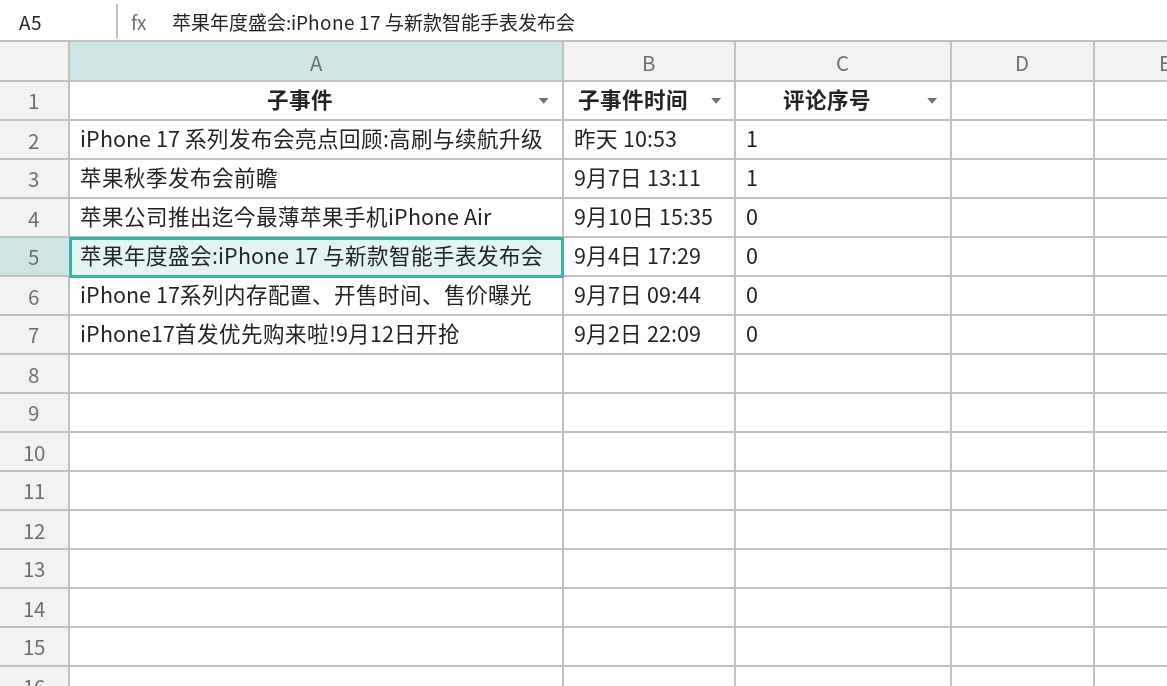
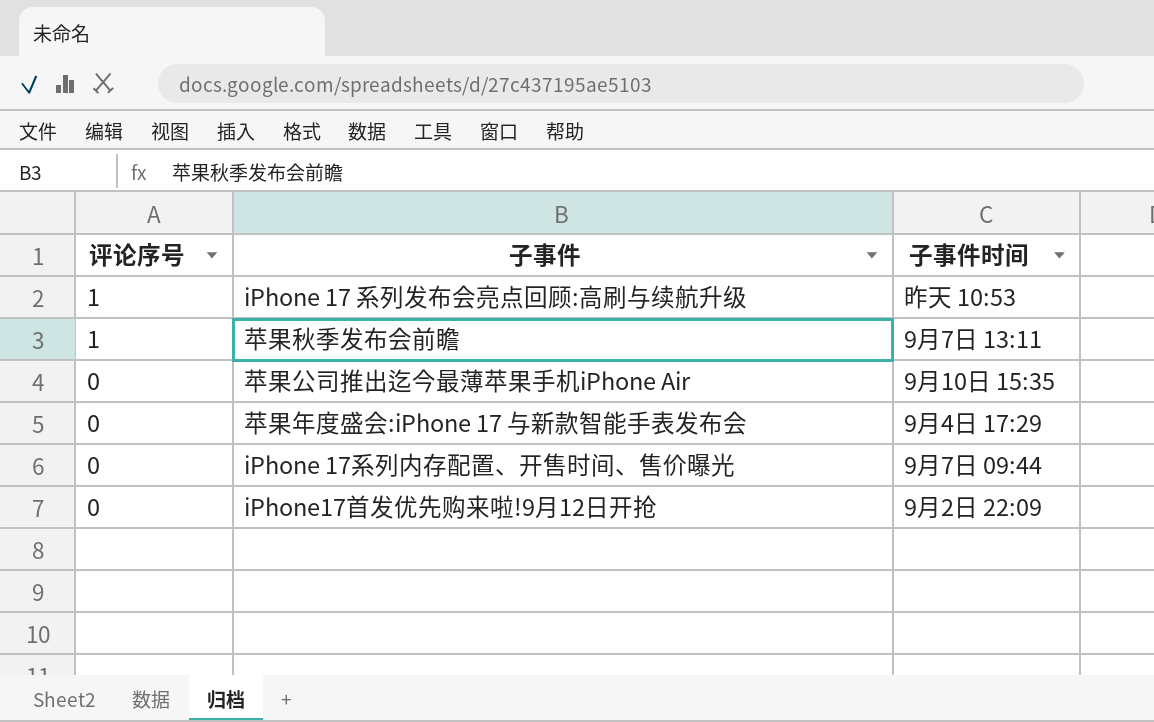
column 评论序号 | position: 3 -> 1

